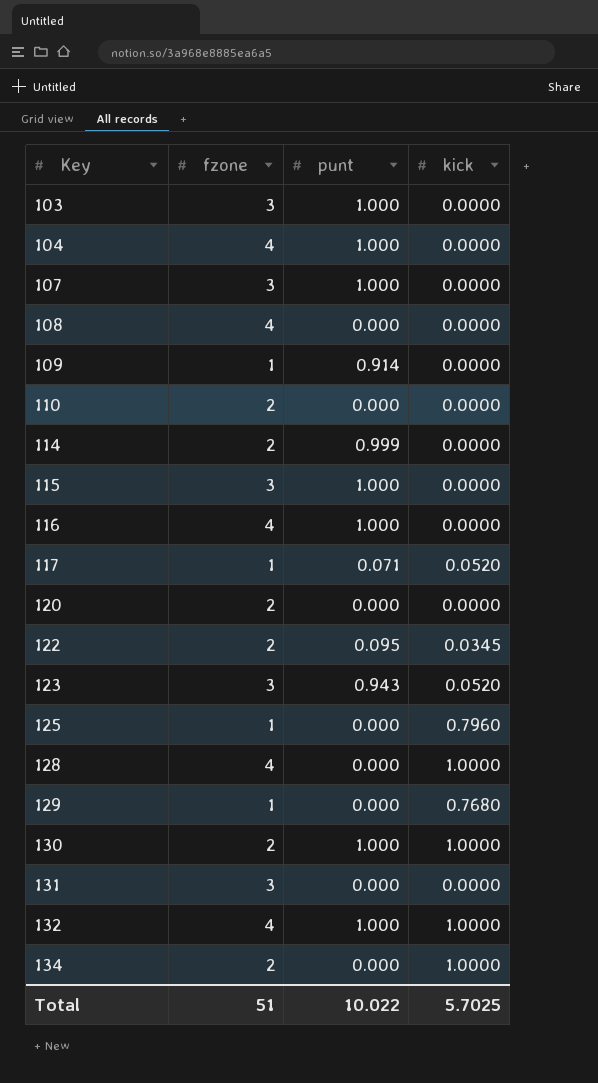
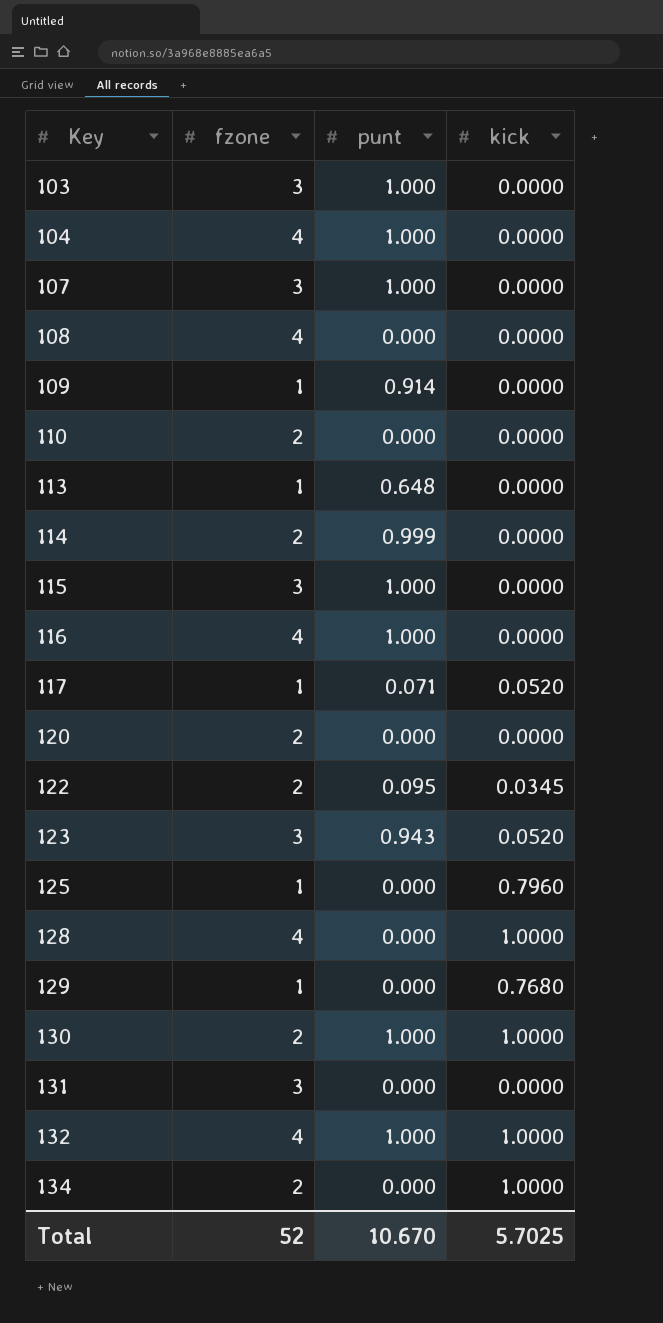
row 113: none -> 1 | 0.648 | 0.0000
Total | fzone: 51 -> 52
Total | punt: 10.022 -> 10.670

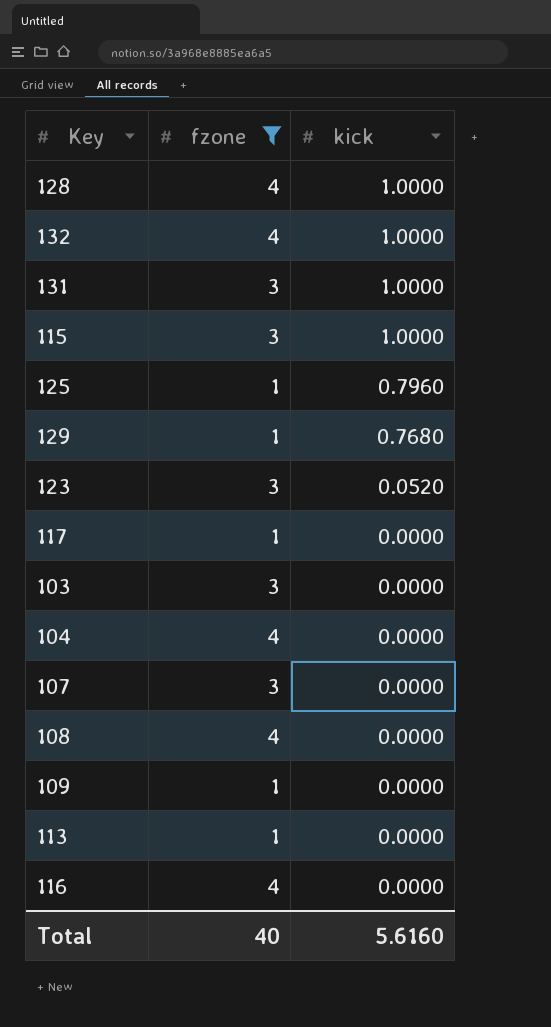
filter: none -> fzone != 2
row order: Key ascending -> kick descending
column punt | position: 3 -> none
131 | kick: 0.0000 -> 1.0000
115 | kick: 0.0000 -> 1.0000
117 | kick: 0.0520 -> 0.0000
Total | fzone: 52 -> 40
Total | kick: 5.7025 -> 5.6160

